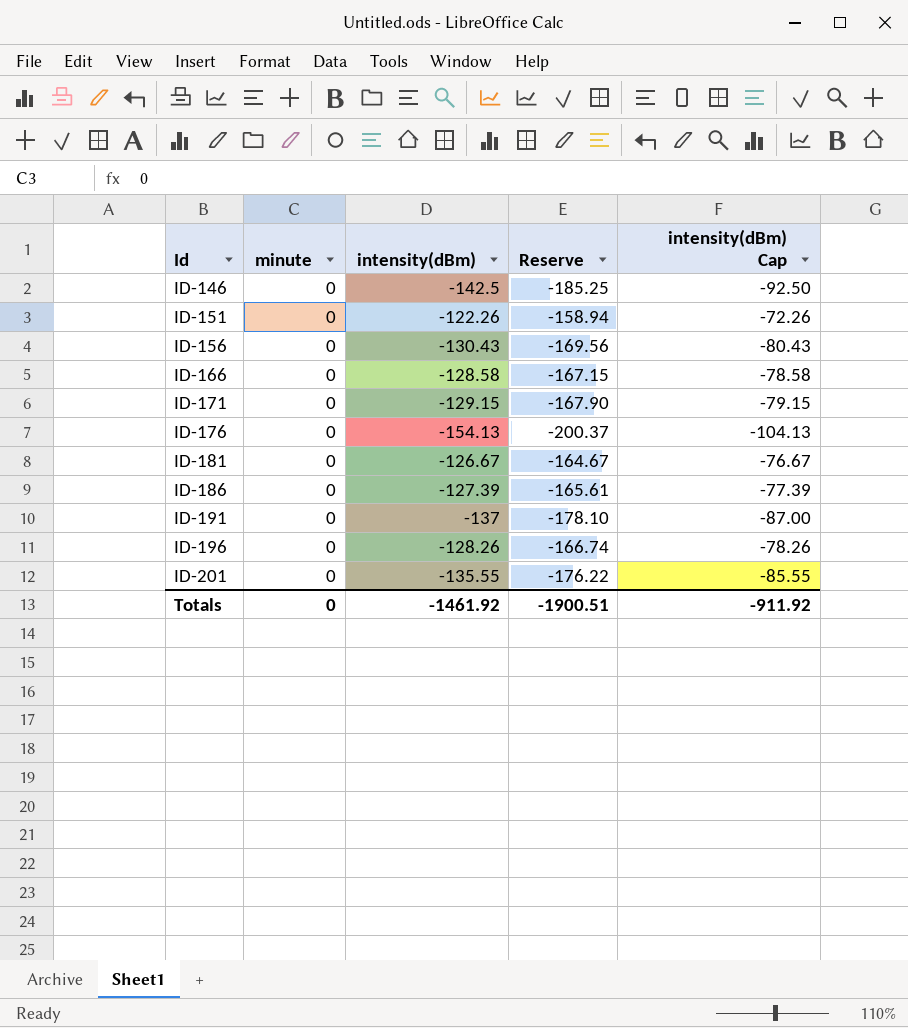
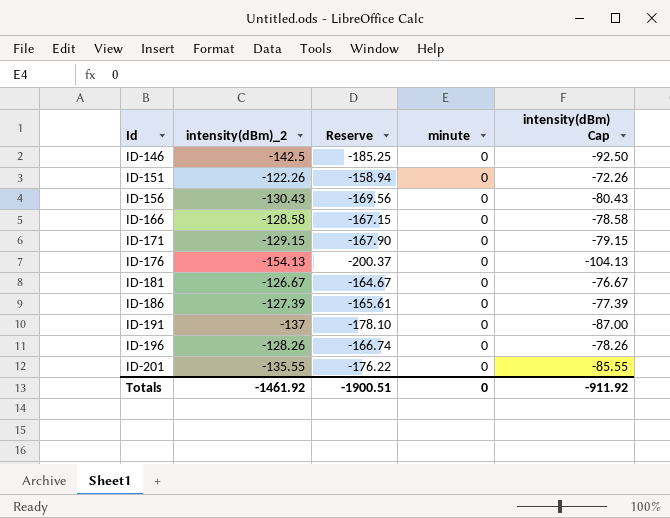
column name: intensity(dBm) -> intensity(dBm)_2
column minute | position: 2 -> 4

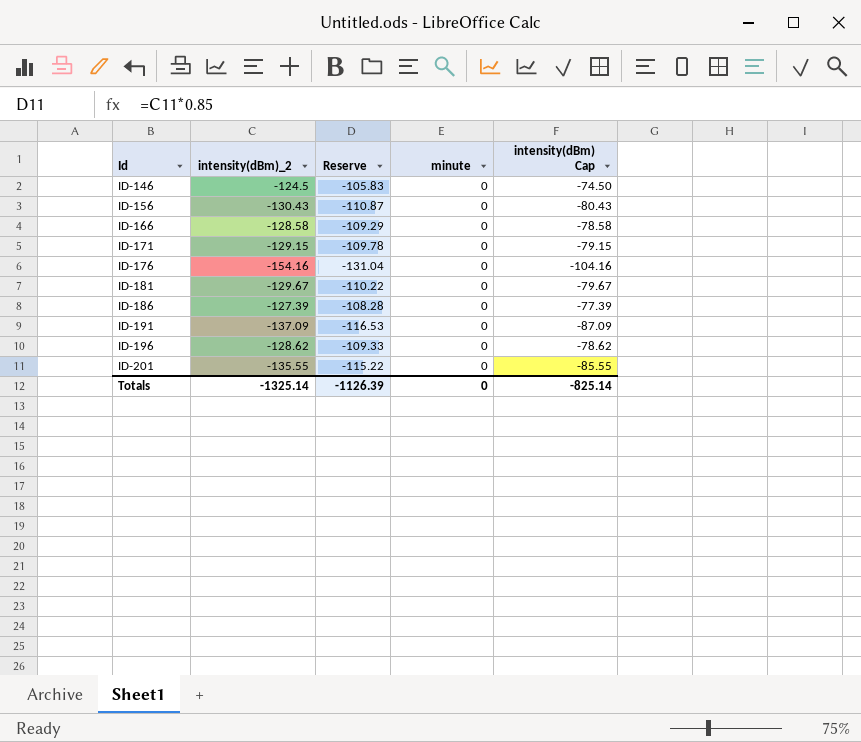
column Reserve | formula: [intensity(dBm)_2] * 1.3 -> [intensity(dBm)_2] * 0.85
row ID-151: -122.26 | -158.94 | 0 | -72.26 -> none
ID-146 | intensity(dBm)_2: -142.5 -> -124.5
ID-146 | intensity(dBm) Cap: -92.50 -> -74.50
ID-176 | intensity(dBm)_2: -154.13 -> -154.16
ID-176 | intensity(dBm) Cap: -104.13 -> -104.16
ID-181 | intensity(dBm)_2: -126.67 -> -129.67
ID-181 | intensity(dBm) Cap: -76.67 -> -79.67
ID-191 | intensity(dBm)_2: -137 -> -137.09
ID-191 | intensity(dBm) Cap: -87.00 -> -87.09
ID-196 | intensity(dBm)_2: -128.26 -> -128.62
ID-196 | intensity(dBm) Cap: -78.26 -> -78.62
Totals | intensity(dBm)_2: -1461.92 -> -1325.14
Totals | Reserve: -1900.51 -> -1126.39
Totals | intensity(dBm) Cap: -911.92 -> -825.14

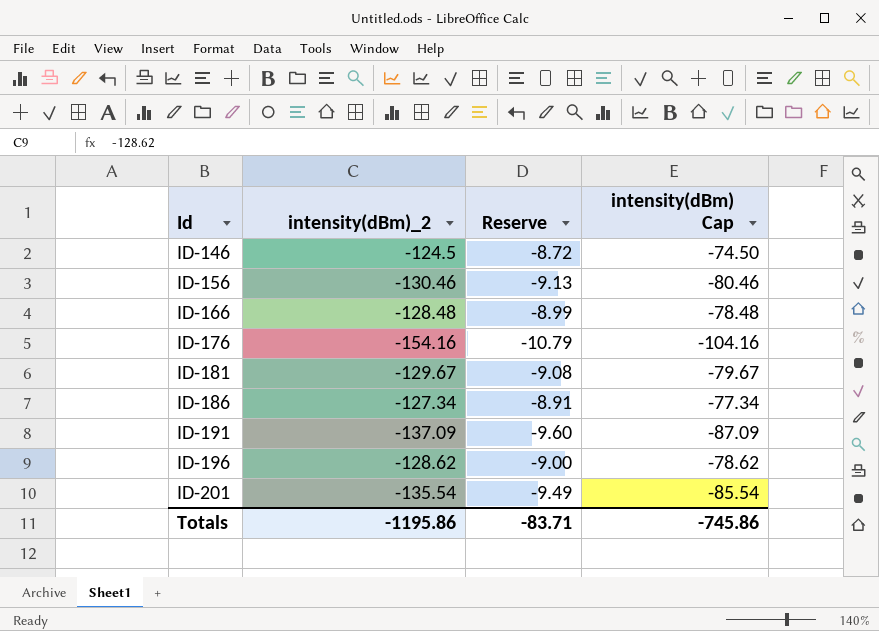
column minute | position: 4 -> none
column Reserve | formula: [intensity(dBm)_2] * 0.85 -> [intensity(dBm)_2] * 0.07
row ID-171: -129.15 | -109.78 | 0 | -79.15 -> none
ID-156 | intensity(dBm)_2: -130.43 -> -130.46
ID-156 | intensity(dBm) Cap: -80.43 -> -80.46
ID-166 | intensity(dBm)_2: -128.58 -> -128.48
ID-166 | intensity(dBm) Cap: -78.58 -> -78.48
ID-186 | intensity(dBm)_2: -127.39 -> -127.34
ID-186 | intensity(dBm) Cap: -77.39 -> -77.34
ID-201 | intensity(dBm)_2: -135.55 -> -135.54
ID-201 | intensity(dBm) Cap: -85.55 -> -85.54
Totals | intensity(dBm)_2: -1325.14 -> -1195.86
Totals | Reserve: -1126.39 -> -83.71
Totals | intensity(dBm) Cap: -825.14 -> -745.86

